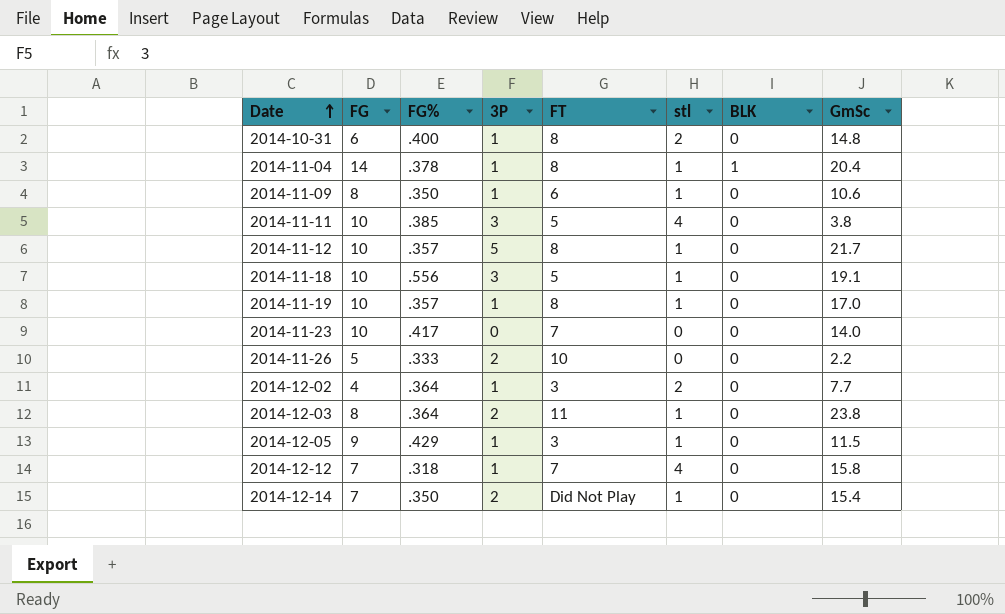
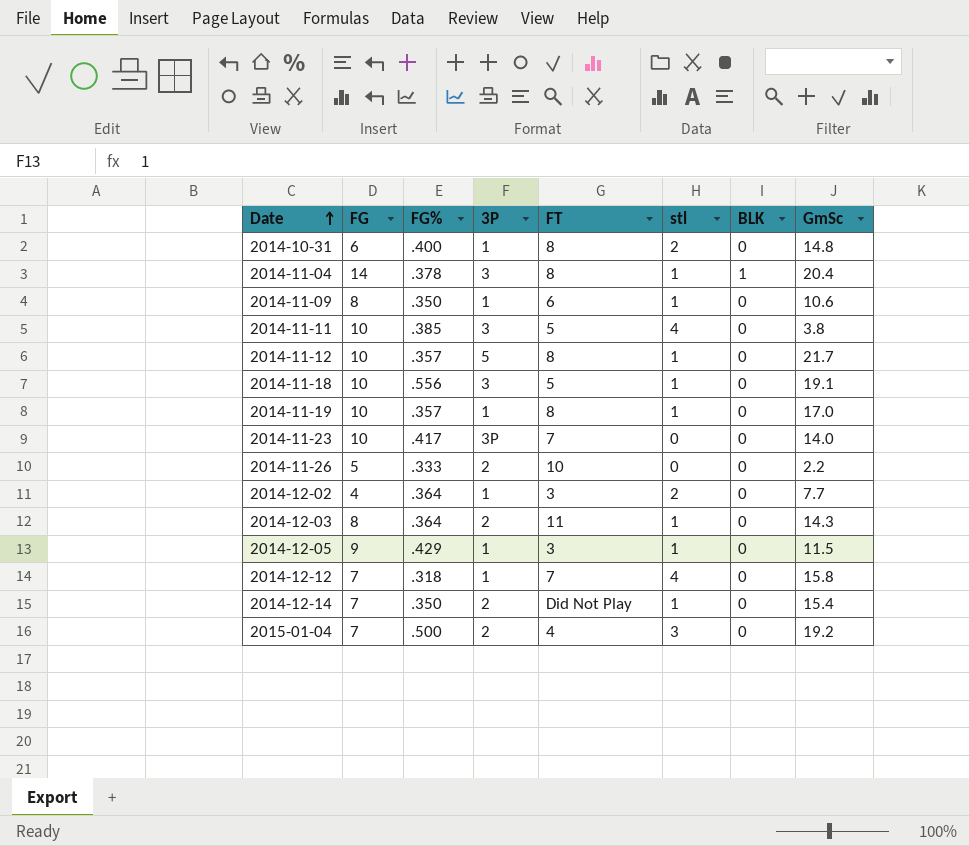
2014-11-04 | 3P: 1 -> 3
2014-11-23 | 3P: 0 -> 3P
2014-12-03 | GmSc: 23.8 -> 14.3
row 2015-01-04: none -> 7 | .500 | 2 | 4 | 3 | 0 | 19.2

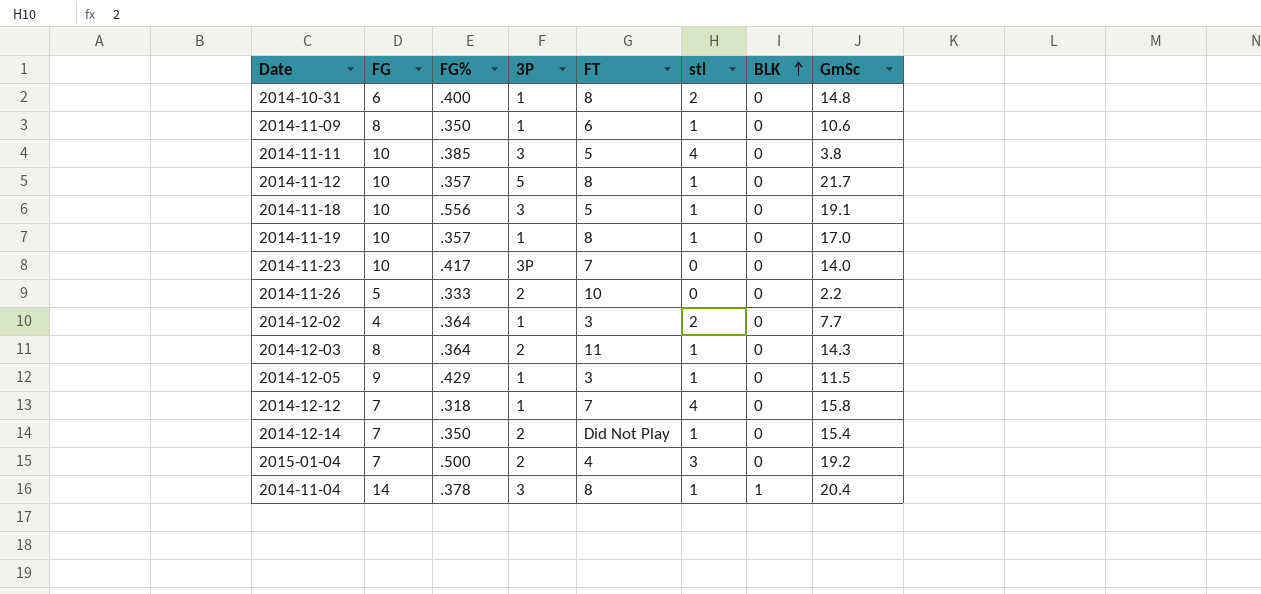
row order: Date ascending -> BLK ascending

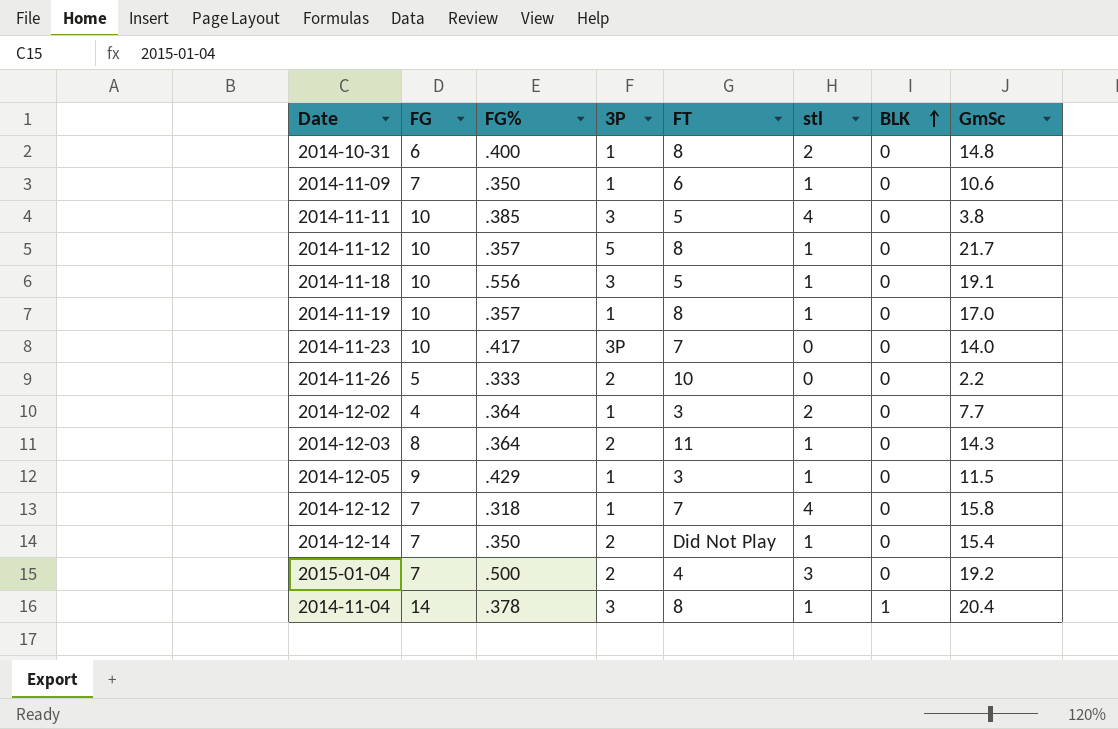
2014-11-09 | FG: 8 -> 7

